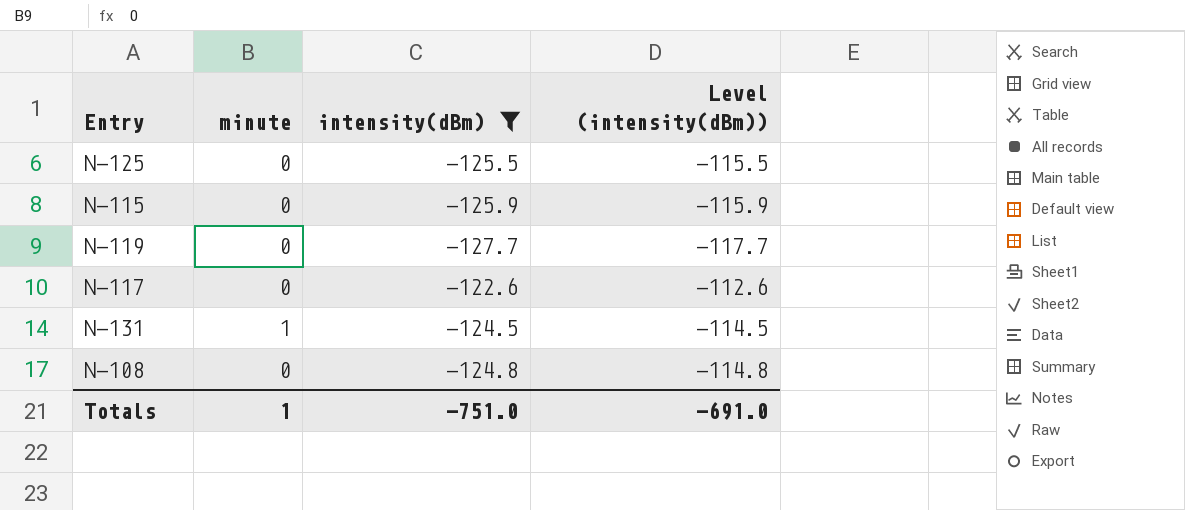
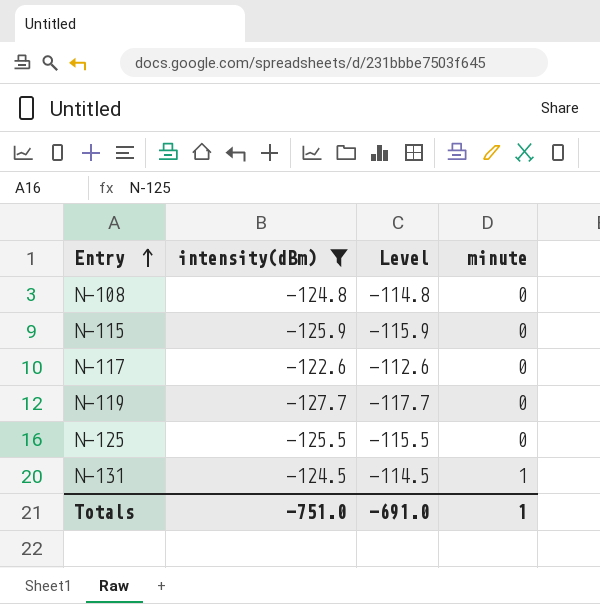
row order: none -> Entry ascending
column name: Level (intensity(dBm)) -> Level
column minute | position: 2 -> 4

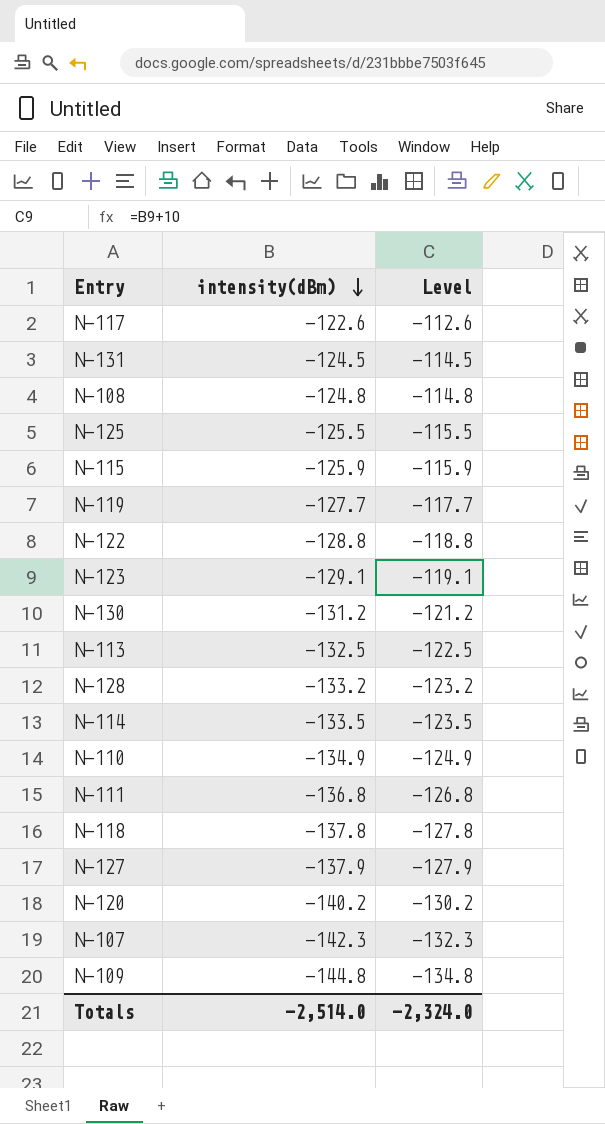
filter: intensity(dBm) >= -127.7 -> none
row order: Entry ascending -> intensity(dBm) descending
column minute | position: 4 -> none
Totals | intensity(dBm): -751.0 -> -2,514.0
Totals | Level: -691.0 -> -2,324.0

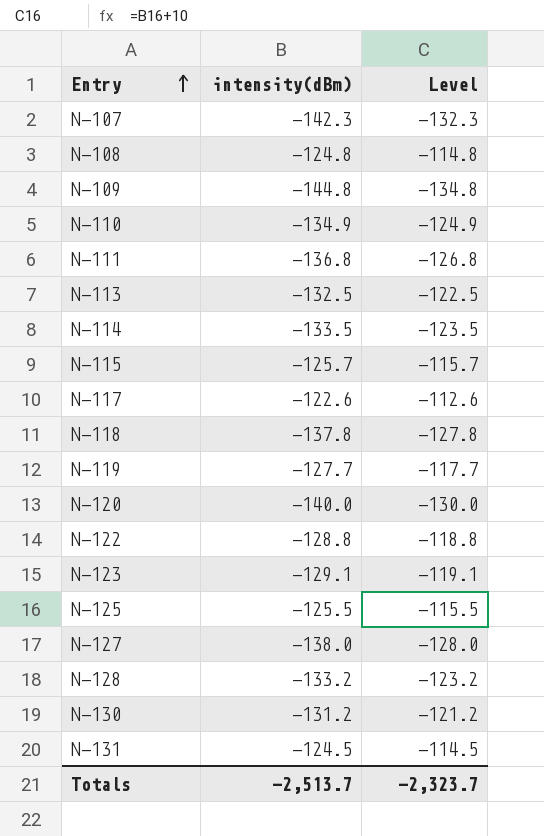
row order: intensity(dBm) descending -> Entry ascending
N-115 | intensity(dBm): -125.9 -> -125.7
N-115 | Level: -115.9 -> -115.7
N-120 | intensity(dBm): -140.2 -> -140.0
N-120 | Level: -130.2 -> -130.0
N-127 | intensity(dBm): -137.9 -> -138.0
N-127 | Level: -127.9 -> -128.0
Totals | intensity(dBm): -2,514.0 -> -2,513.7
Totals | Level: -2,324.0 -> -2,323.7

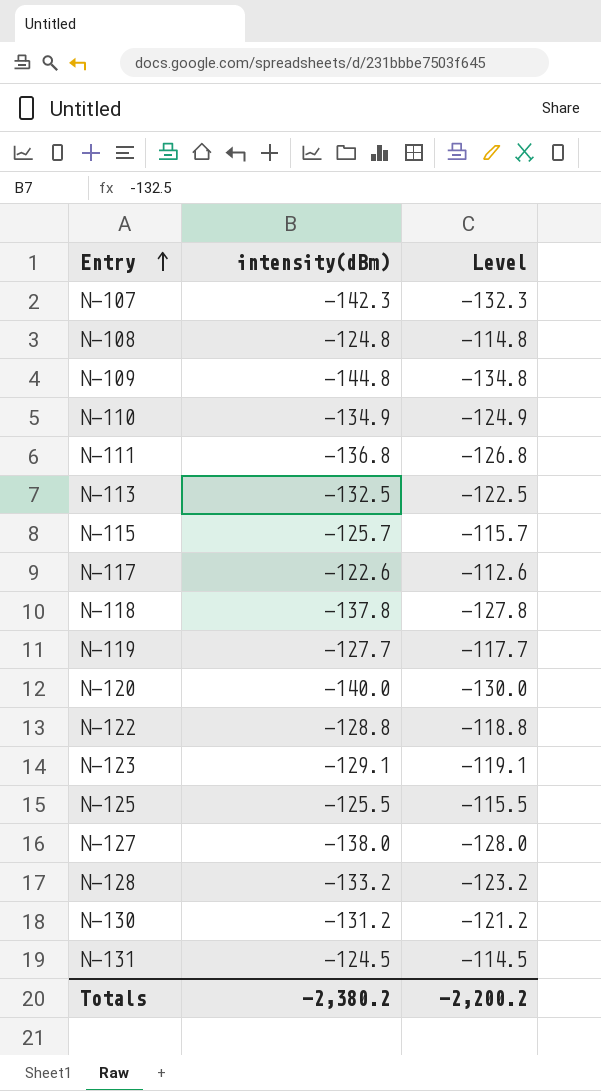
row N-114: -133.5 | -123.5 -> none
Totals | intensity(dBm): -2,513.7 -> -2,380.2
Totals | Level: -2,323.7 -> -2,200.2

